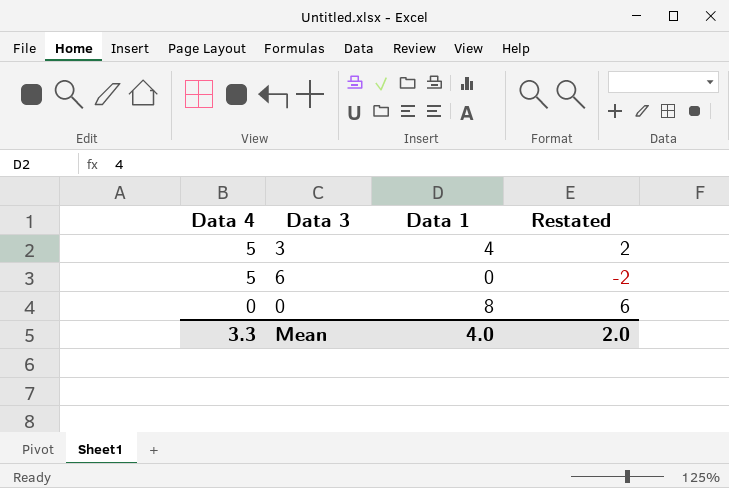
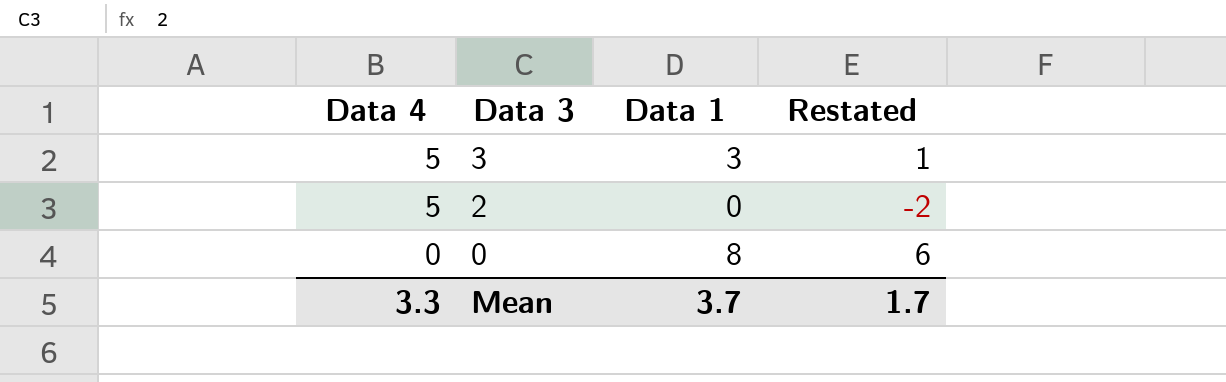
row 6: 5 | 0 | -2 -> none
3 | Data 1: 4 -> 3
3 | Restated: 2 -> 1
row 2: none -> 5 | 0 | -2
Mean | Data 1: 4.0 -> 3.7
Mean | Restated: 2.0 -> 1.7

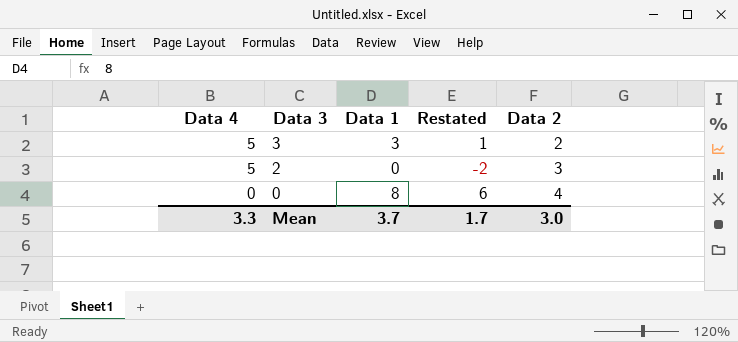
column Data 2 | position: none -> 5

